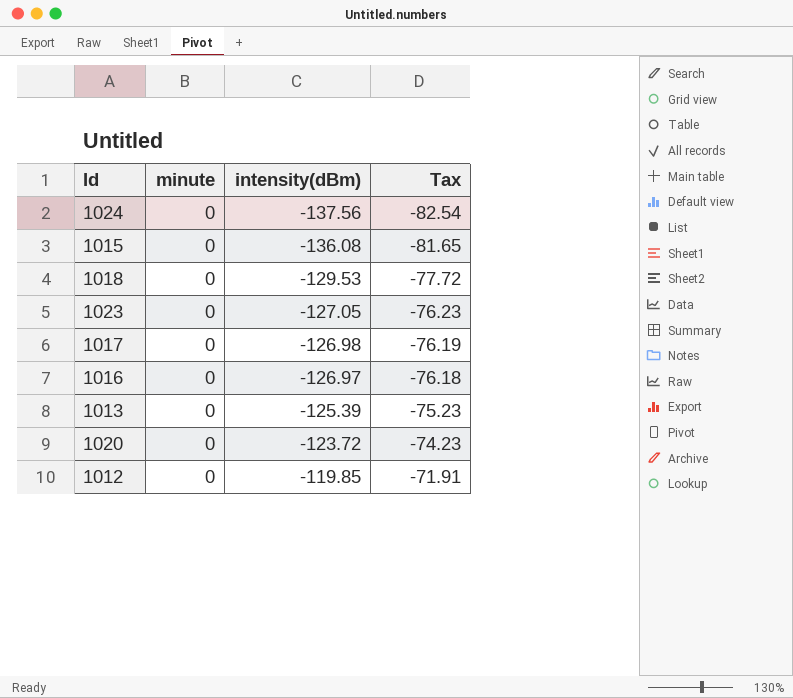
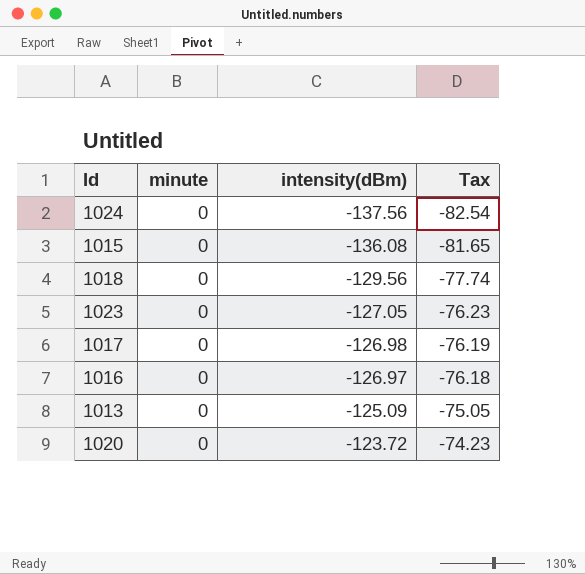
row 1012: 0 | -119.85 | -71.91 -> none
1018 | intensity(dBm): -129.53 -> -129.56
1018 | Tax: -77.72 -> -77.74
1013 | intensity(dBm): -125.39 -> -125.09
1013 | Tax: -75.23 -> -75.05

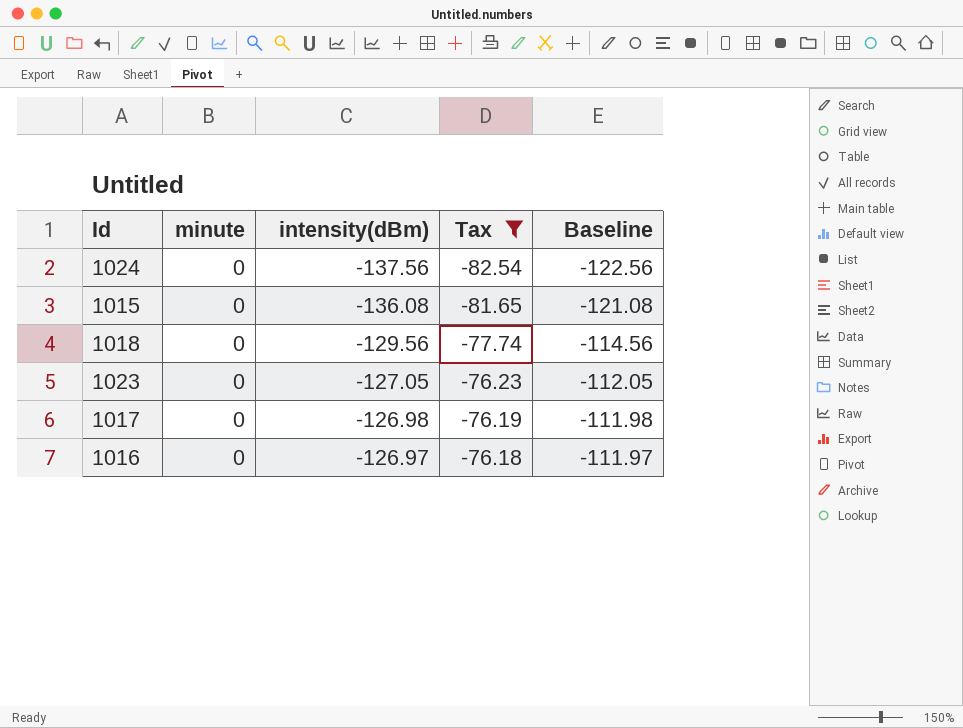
filter: none -> Tax <= -76.18
column Baseline | formula: none -> [intensity(dBm)] + 15

